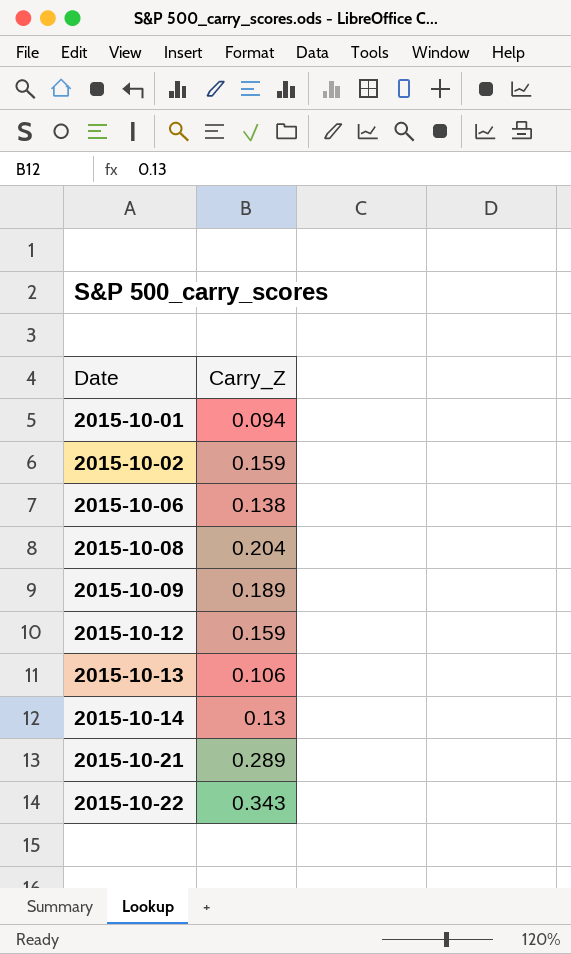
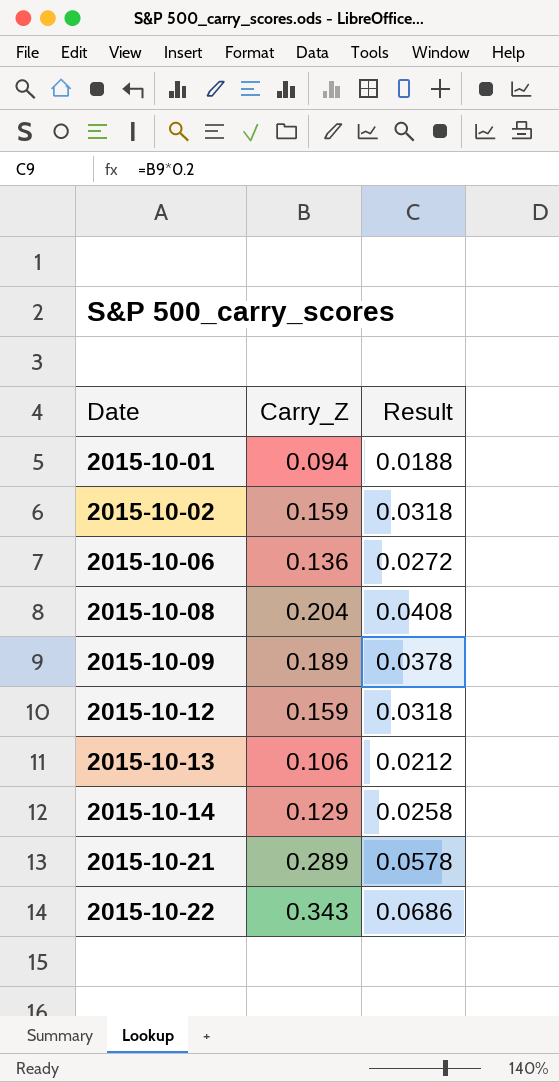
column Result | formula: none -> [Carry_Z] * 0.2
2015-10-06 | Carry_Z: 0.138 -> 0.136
2015-10-14 | Carry_Z: 0.13 -> 0.129

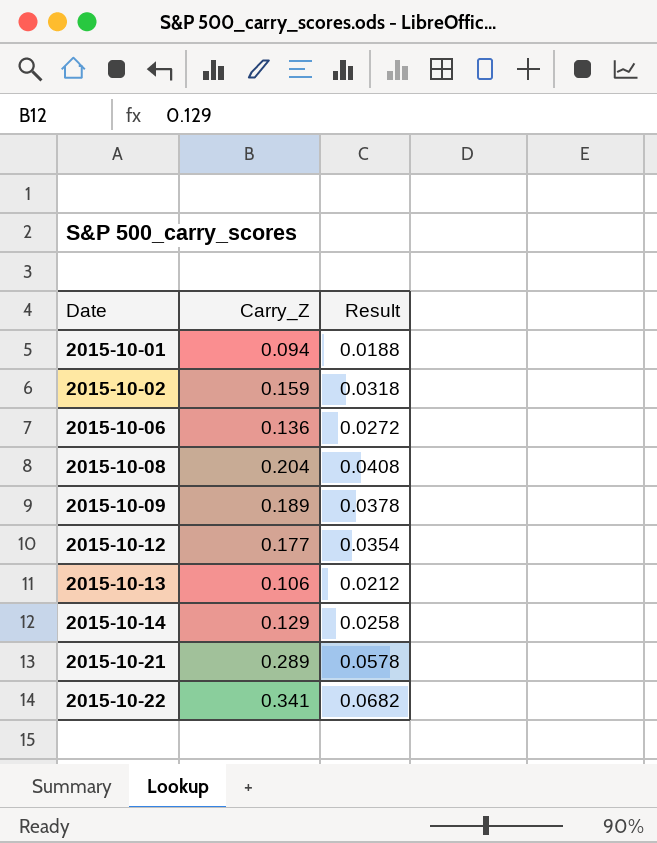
2015-10-12 | Carry_Z: 0.159 -> 0.177
2015-10-12 | Result: 0.0318 -> 0.0354
2015-10-22 | Carry_Z: 0.343 -> 0.341
2015-10-22 | Result: 0.0686 -> 0.0682

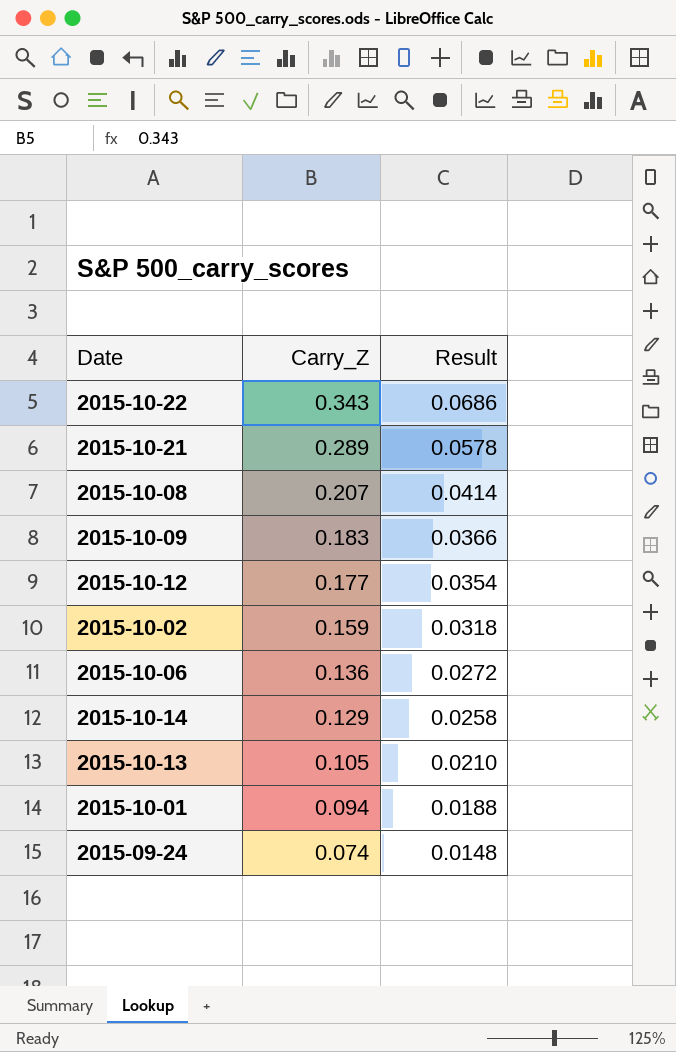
row order: Date ascending -> Carry_Z descending
2015-10-22 | Carry_Z: 0.341 -> 0.343
2015-10-22 | Result: 0.0682 -> 0.0686
2015-10-08 | Carry_Z: 0.204 -> 0.207
2015-10-08 | Result: 0.0408 -> 0.0414
2015-10-09 | Carry_Z: 0.189 -> 0.183
2015-10-09 | Result: 0.0378 -> 0.0366
2015-10-13 | Carry_Z: 0.106 -> 0.105
2015-10-13 | Result: 0.0212 -> 0.0210
row 2015-09-24: none -> 0.074 | 0.0148

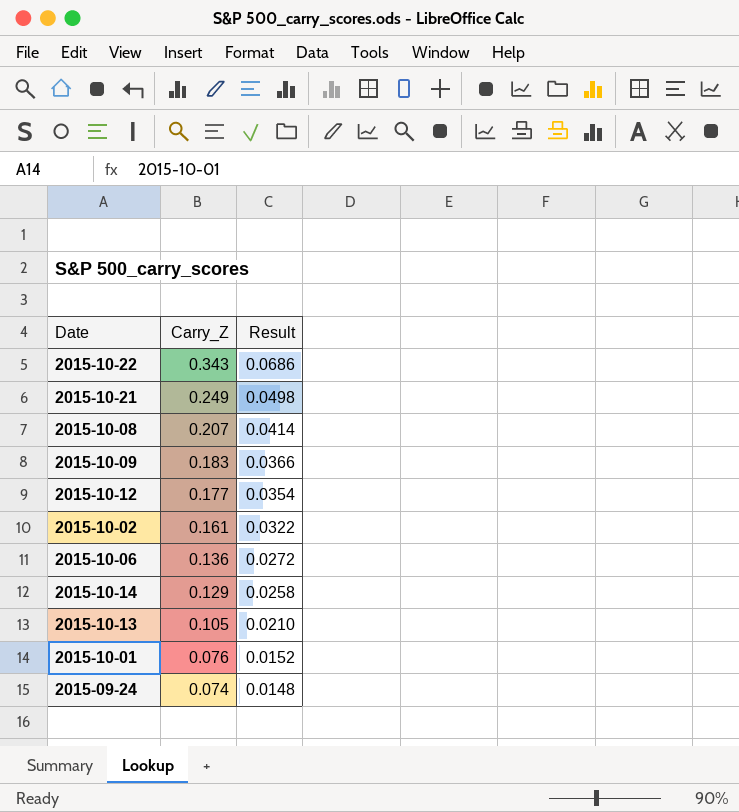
2015-10-21 | Carry_Z: 0.289 -> 0.249
2015-10-21 | Result: 0.0578 -> 0.0498
2015-10-02 | Carry_Z: 0.159 -> 0.161
2015-10-02 | Result: 0.0318 -> 0.0322
2015-10-01 | Carry_Z: 0.094 -> 0.076
2015-10-01 | Result: 0.0188 -> 0.0152

